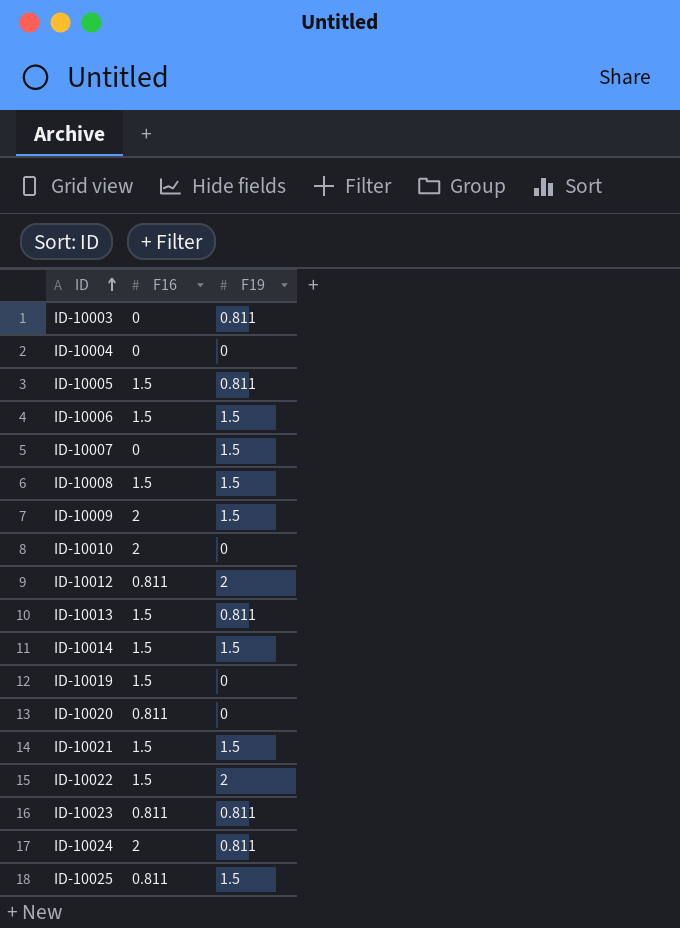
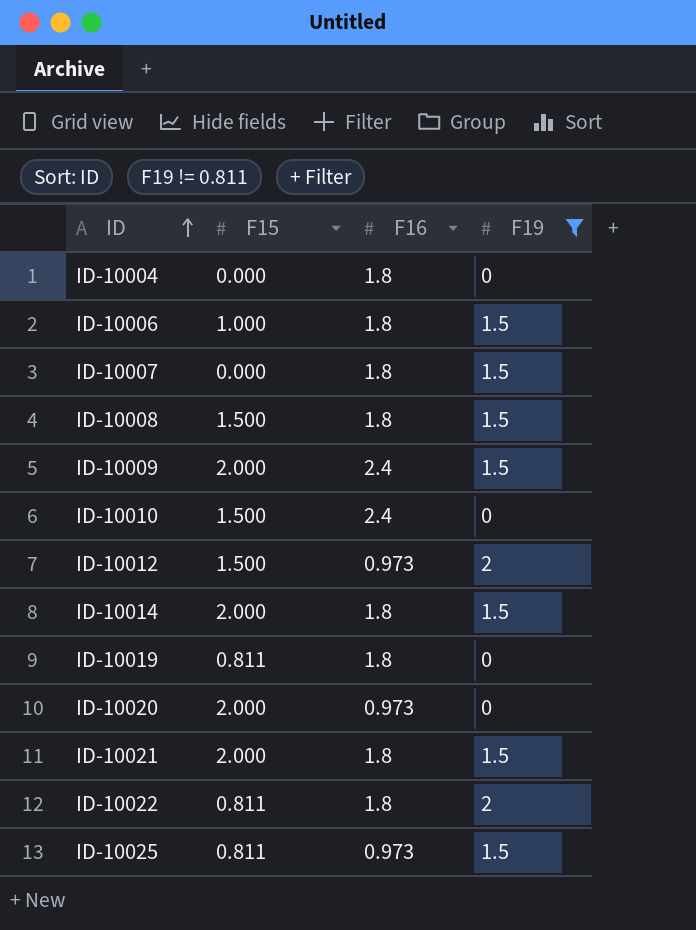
filter: none -> F19 != 0.811
column F15 | position: none -> 2
ID-10004 | F16: 0 -> 1.8
ID-10006 | F16: 1.5 -> 1.8
ID-10007 | F16: 0 -> 1.8
ID-10008 | F16: 1.5 -> 1.8
ID-10009 | F16: 2 -> 2.4
ID-10010 | F16: 2 -> 2.4
ID-10012 | F16: 0.811 -> 0.973
ID-10014 | F16: 1.5 -> 1.8
ID-10019 | F16: 1.5 -> 1.8
ID-10020 | F16: 0.811 -> 0.973
ID-10021 | F16: 1.5 -> 1.8
ID-10022 | F16: 1.5 -> 1.8
ID-10025 | F16: 0.811 -> 0.973

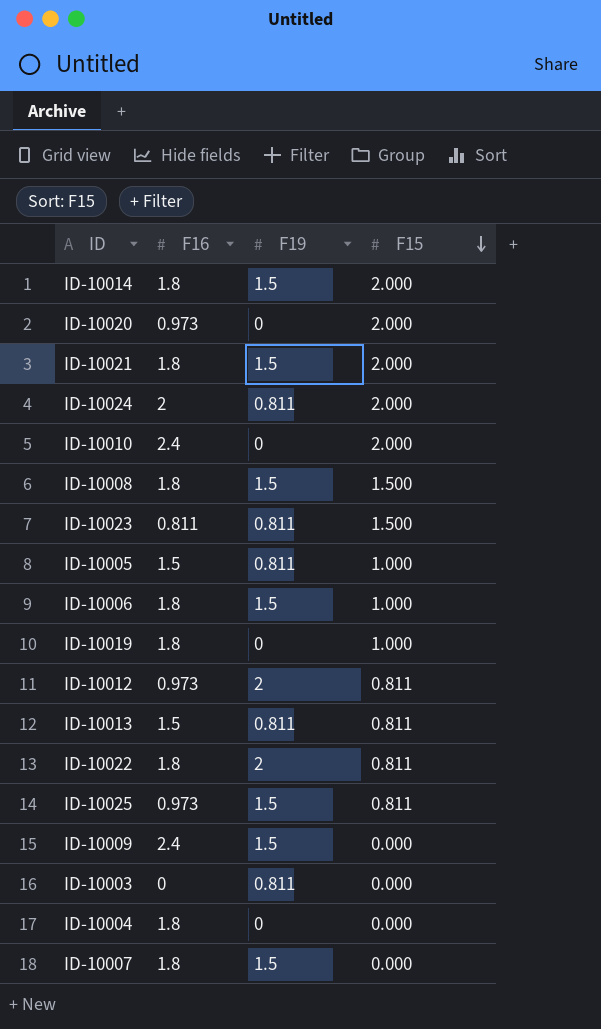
filter: F19 != 0.811 -> none
row order: ID ascending -> F15 descending
column F15 | position: 2 -> 4
ID-10010 | F15: 1.500 -> 2.000
ID-10019 | F15: 0.811 -> 1.000
ID-10012 | F15: 1.500 -> 0.811
ID-10009 | F15: 2.000 -> 0.000

